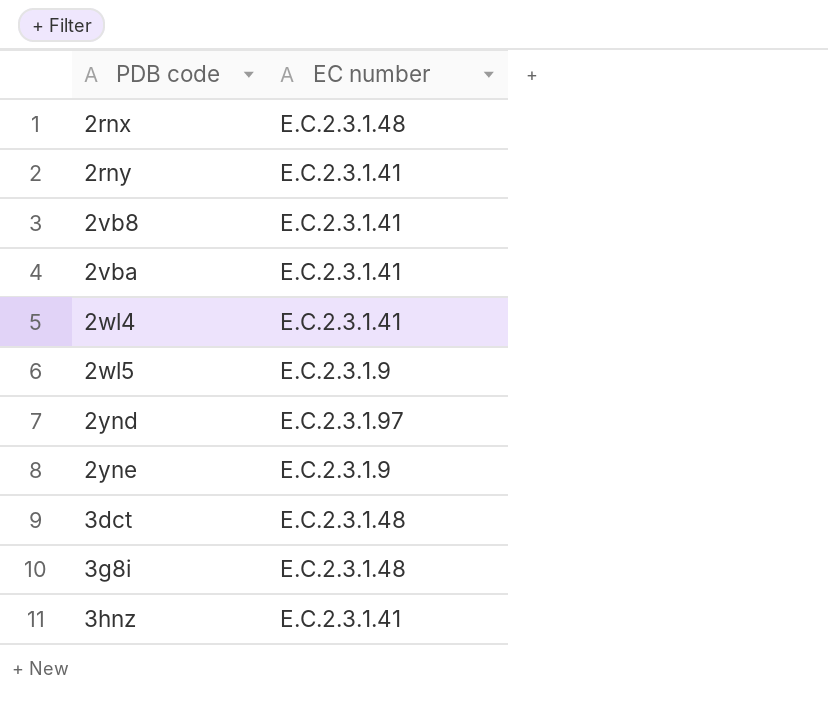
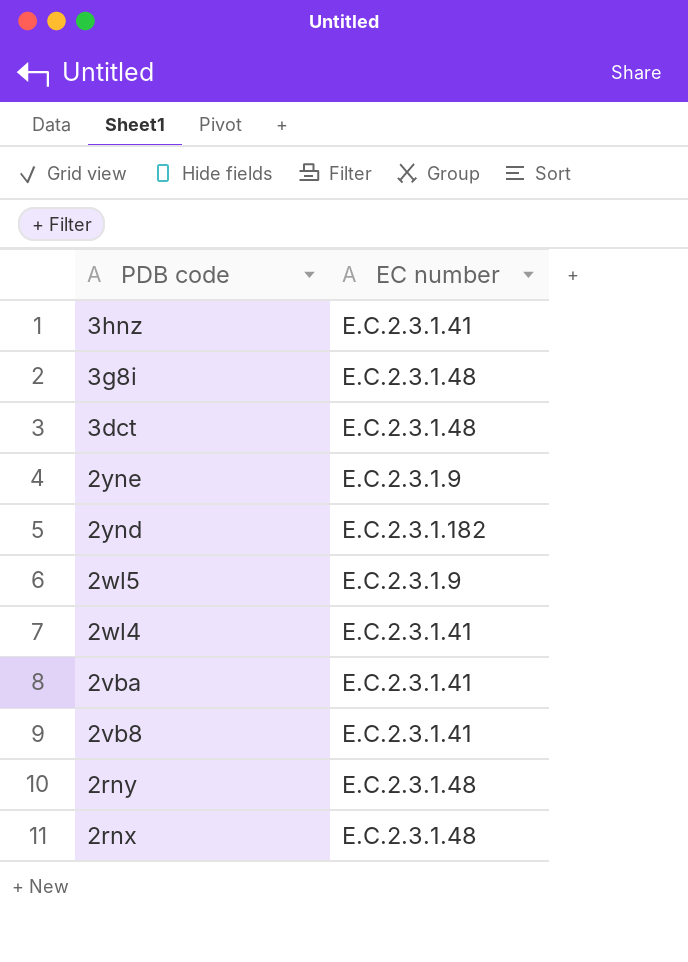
row order: PDB code ascending -> PDB code descending
2ynd | EC number: E.C.2.3.1.97 -> E.C.2.3.1.182
2rny | EC number: E.C.2.3.1.41 -> E.C.2.3.1.48

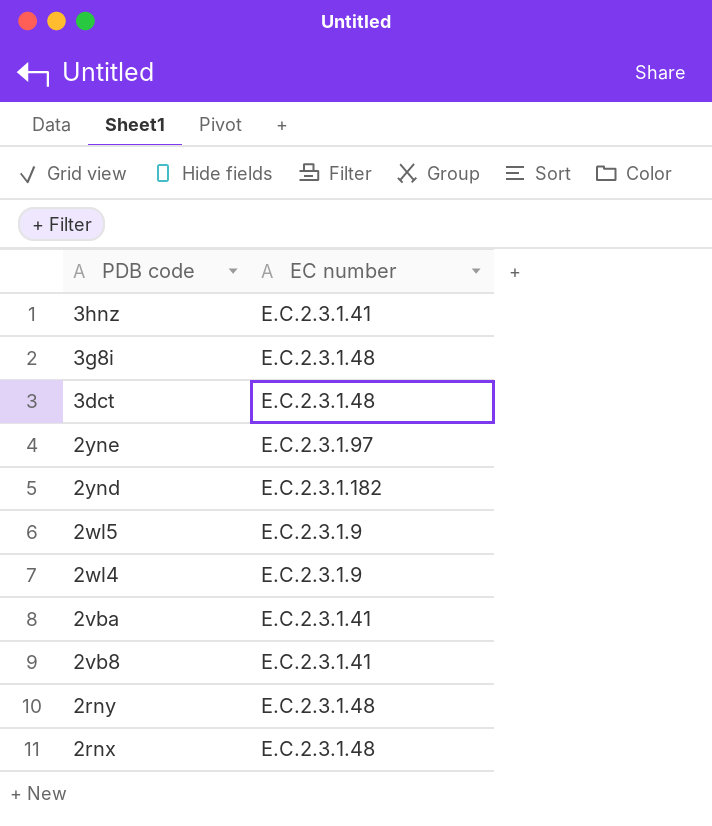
2yne | EC number: E.C.2.3.1.9 -> E.C.2.3.1.97
2wl4 | EC number: E.C.2.3.1.41 -> E.C.2.3.1.9

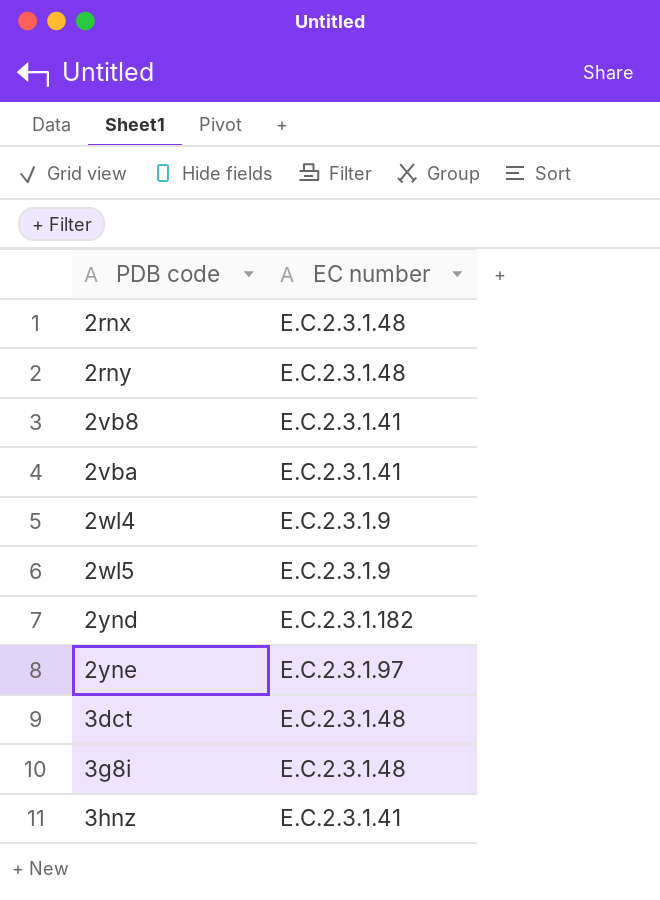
row order: PDB code descending -> PDB code ascending

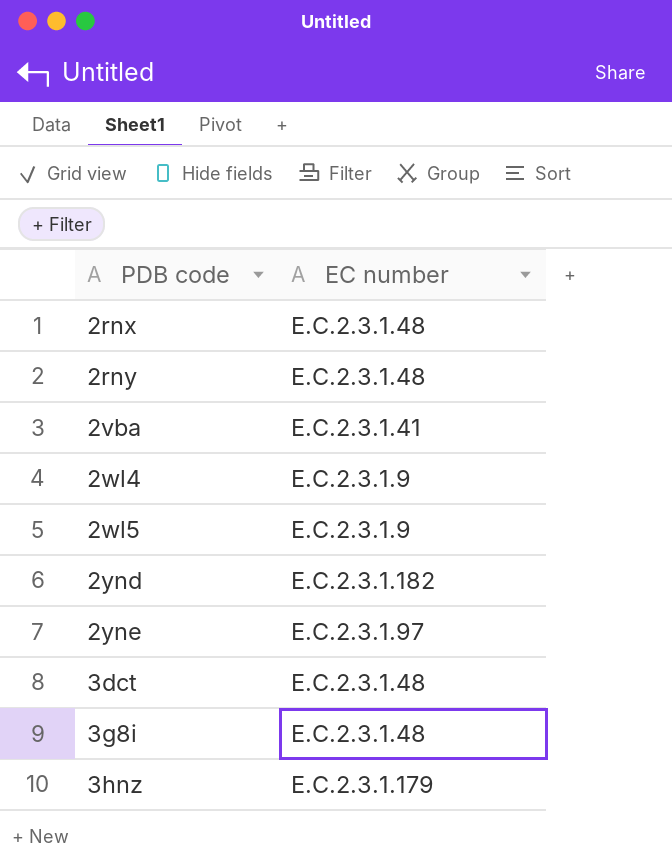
row 2vb8: E.C.2.3.1.41 -> none
3hnz | EC number: E.C.2.3.1.41 -> E.C.2.3.1.179

